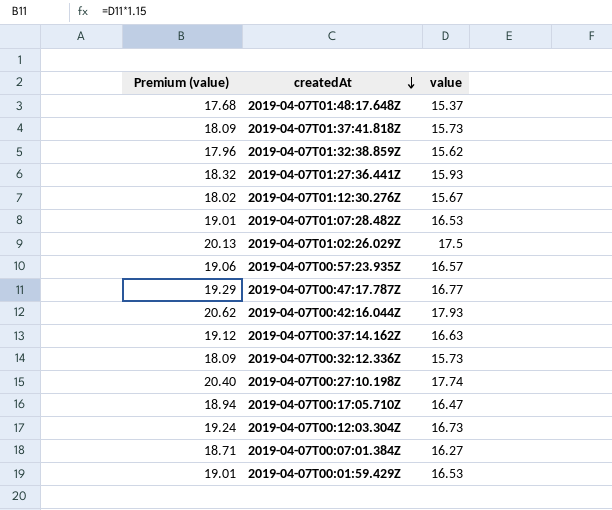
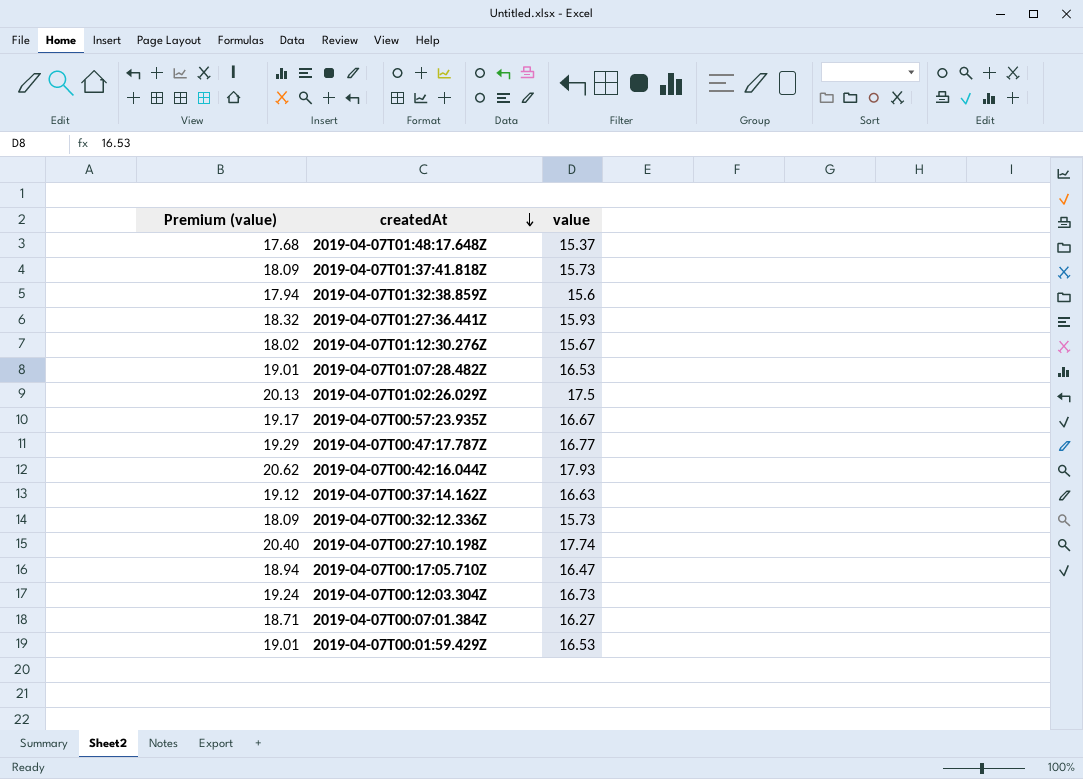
2019-04-07T01:32:38.859Z | Premium (value): 17.96 -> 17.94
2019-04-07T01:32:38.859Z | value: 15.62 -> 15.6
2019-04-07T00:57:23.935Z | Premium (value): 19.06 -> 19.17
2019-04-07T00:57:23.935Z | value: 16.57 -> 16.67

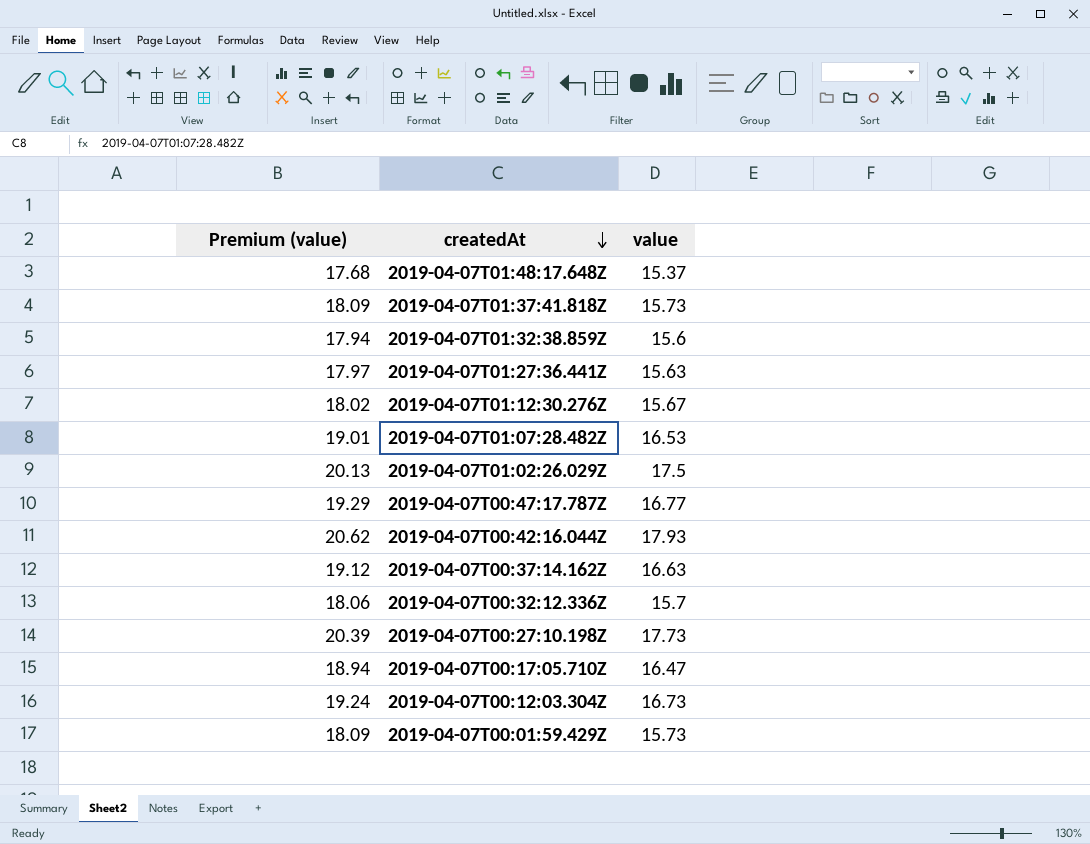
row 2019-04-07T00:57:23.935Z: 19.17 | 16.67 -> none
row 2019-04-07T00:07:01.384Z: 18.71 | 16.27 -> none
2019-04-07T01:27:36.441Z | Premium (value): 18.32 -> 17.97
2019-04-07T01:27:36.441Z | value: 15.93 -> 15.63
2019-04-07T00:32:12.336Z | Premium (value): 18.09 -> 18.06
2019-04-07T00:32:12.336Z | value: 15.73 -> 15.7
2019-04-07T00:27:10.198Z | Premium (value): 20.40 -> 20.39
2019-04-07T00:27:10.198Z | value: 17.74 -> 17.73
2019-04-07T00:01:59.429Z | Premium (value): 19.01 -> 18.09
2019-04-07T00:01:59.429Z | value: 16.53 -> 15.73

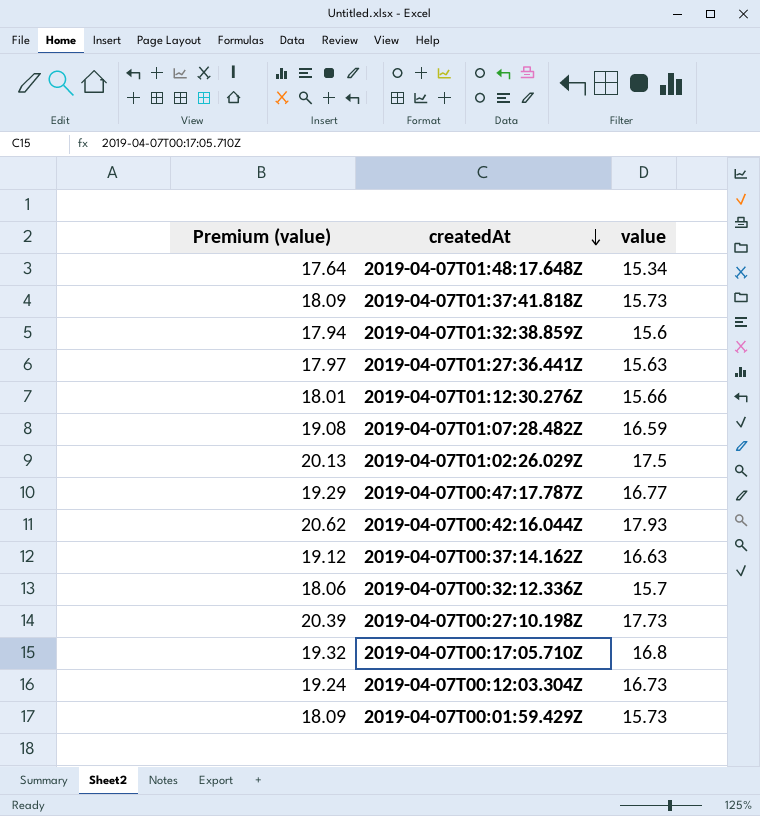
2019-04-07T01:48:17.648Z | Premium (value): 17.68 -> 17.64
2019-04-07T01:48:17.648Z | value: 15.37 -> 15.34
2019-04-07T01:12:30.276Z | Premium (value): 18.02 -> 18.01
2019-04-07T01:12:30.276Z | value: 15.67 -> 15.66
2019-04-07T01:07:28.482Z | Premium (value): 19.01 -> 19.08
2019-04-07T01:07:28.482Z | value: 16.53 -> 16.59
2019-04-07T00:17:05.710Z | Premium (value): 18.94 -> 19.32
2019-04-07T00:17:05.710Z | value: 16.47 -> 16.8

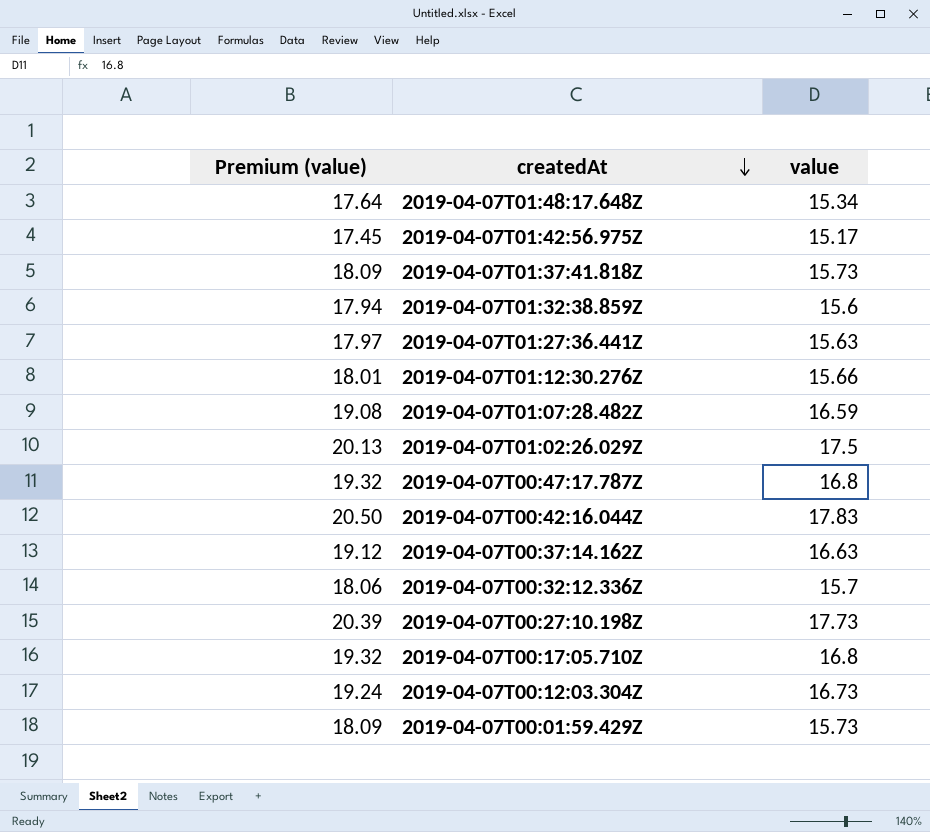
row 2019-04-07T01:42:56.975Z: none -> 17.45 | 15.17
2019-04-07T00:47:17.787Z | Premium (value): 19.29 -> 19.32
2019-04-07T00:47:17.787Z | value: 16.77 -> 16.8
2019-04-07T00:42:16.044Z | Premium (value): 20.62 -> 20.50
2019-04-07T00:42:16.044Z | value: 17.93 -> 17.83

